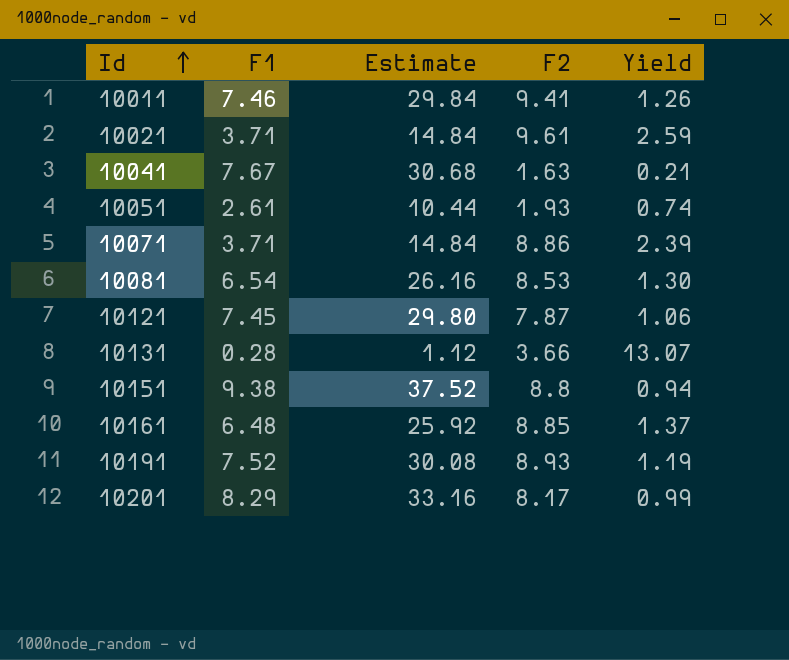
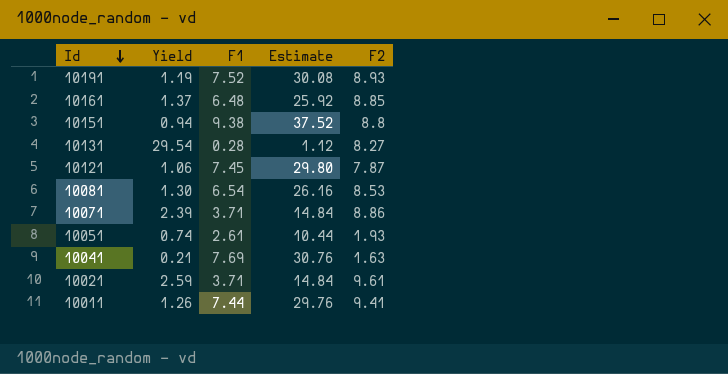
row order: Id ascending -> Id descending
column Yield | position: 5 -> 2
row 10201: 8.29 | 33.16 | 8.17 | 0.99 -> none
10131 | Yield: 13.07 -> 29.54
10131 | F2: 3.66 -> 8.27
10041 | F1: 7.67 -> 7.69
10041 | Estimate: 30.68 -> 30.76
10011 | F1: 7.46 -> 7.44
10011 | Estimate: 29.84 -> 29.76

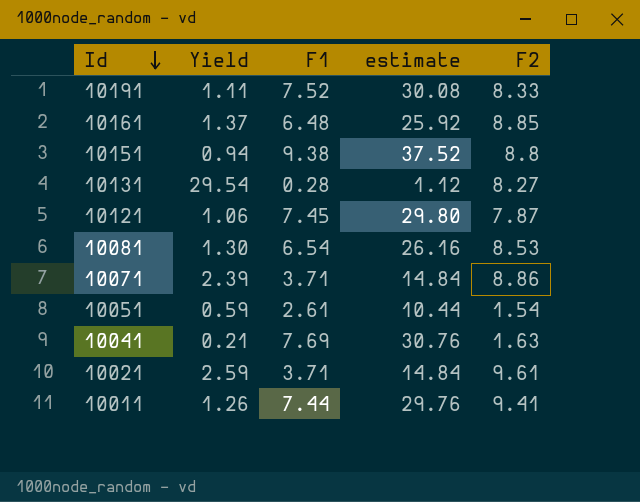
column name: Estimate -> estimate
10191 | Yield: 1.19 -> 1.11
10191 | F2: 8.93 -> 8.33
10051 | Yield: 0.74 -> 0.59
10051 | F2: 1.93 -> 1.54

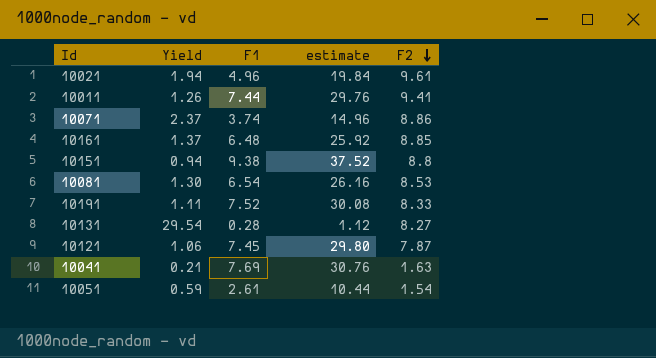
row order: Id descending -> F2 descending
10021 | Yield: 2.59 -> 1.94
10021 | F1: 3.71 -> 4.96
10021 | estimate: 14.84 -> 19.84
10071 | Yield: 2.39 -> 2.37
10071 | F1: 3.71 -> 3.74
10071 | estimate: 14.84 -> 14.96

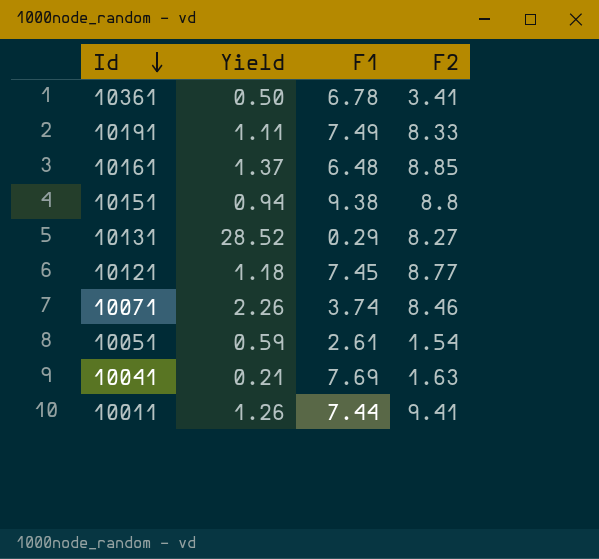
row order: F2 descending -> Id descending
column estimate | formula: [F1] * 4 -> none
row 10021: 1.94 | 4.96 | 19.84 | 9.61 -> none
row 10081: 1.30 | 6.54 | 26.16 | 8.53 -> none
row 10361: none -> 0.50 | 6.78 | 3.41
10191 | F1: 7.52 -> 7.49
10131 | Yield: 29.54 -> 28.52
10131 | F1: 0.28 -> 0.29
10121 | Yield: 1.06 -> 1.18
10121 | F2: 7.87 -> 8.77
10071 | Yield: 2.37 -> 2.26
10071 | F2: 8.86 -> 8.46

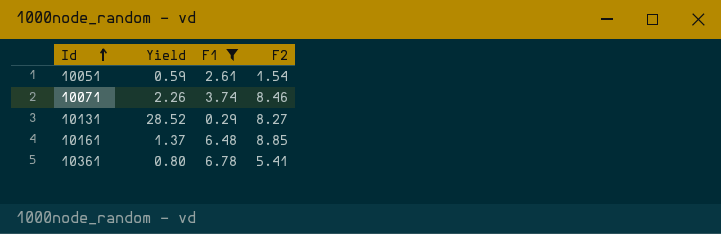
filter: none -> F1 <= 6.78
row order: Id descending -> Id ascending
10361 | Yield: 0.50 -> 0.80
10361 | F2: 3.41 -> 5.41

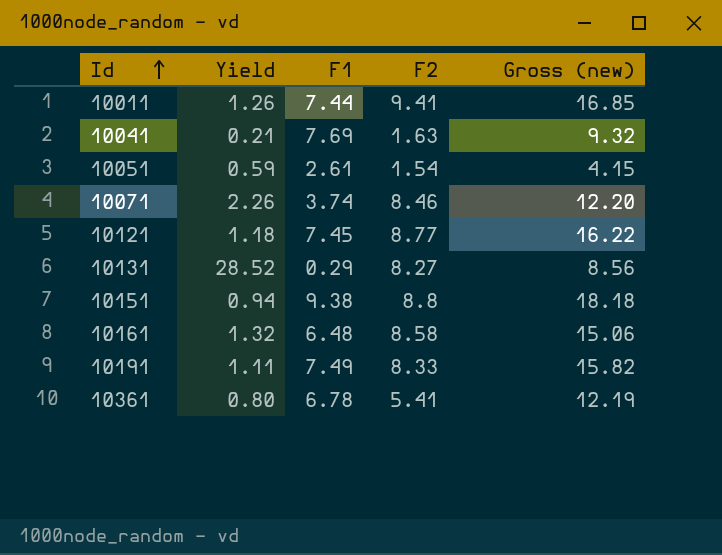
filter: F1 <= 6.78 -> none
column Gross (new) | formula: none -> [F1] + [F2]
10161 | Yield: 1.37 -> 1.32
10161 | F2: 8.85 -> 8.58

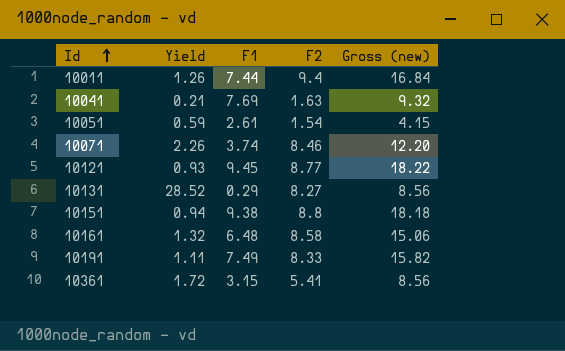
10011 | F2: 9.41 -> 9.4
10011 | Gross (new): 16.85 -> 16.84
10121 | Yield: 1.18 -> 0.93
10121 | F1: 7.45 -> 9.45
10121 | Gross (new): 16.22 -> 18.22
10361 | Yield: 0.80 -> 1.72
10361 | F1: 6.78 -> 3.15
10361 | Gross (new): 12.19 -> 8.56

